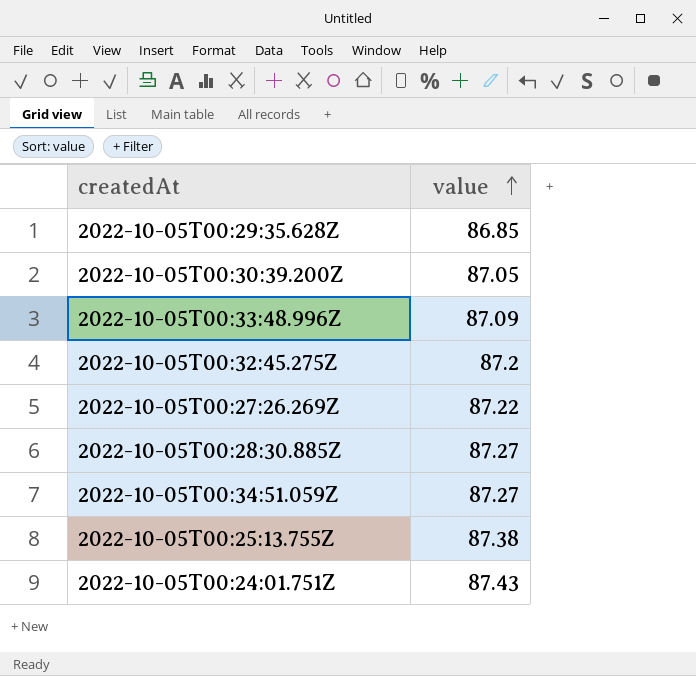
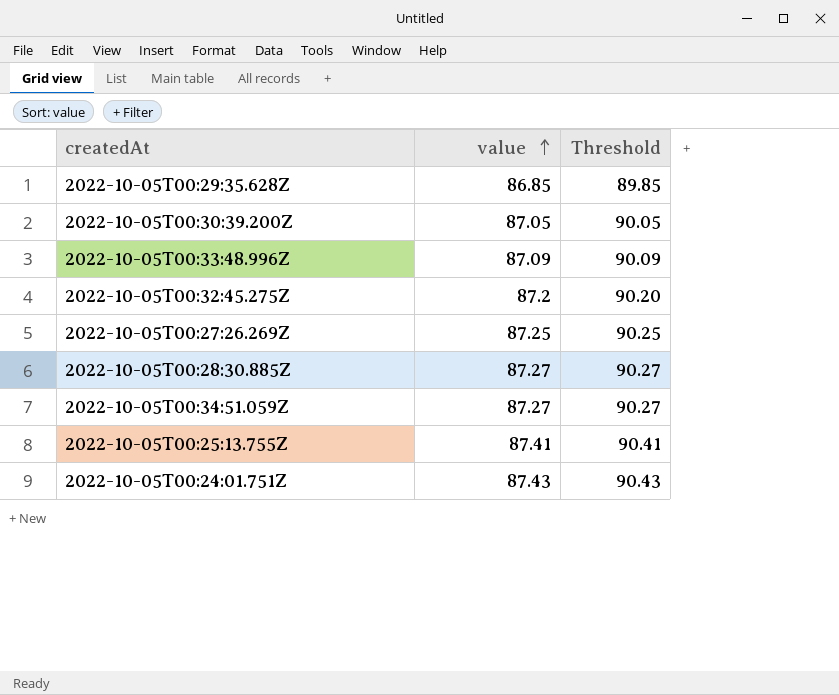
column Threshold | formula: none -> [value] + 3
2022-10-05T00:27:26.269Z | value: 87.22 -> 87.25
2022-10-05T00:25:13.755Z | value: 87.38 -> 87.41

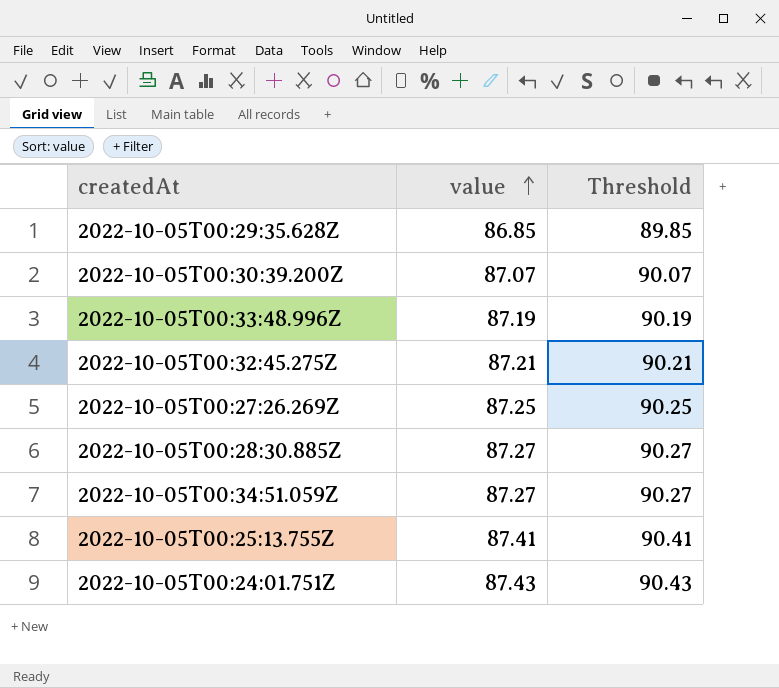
2022-10-05T00:30:39.200Z | value: 87.05 -> 87.07
2022-10-05T00:30:39.200Z | Threshold: 90.05 -> 90.07
2022-10-05T00:33:48.996Z | value: 87.09 -> 87.19
2022-10-05T00:33:48.996Z | Threshold: 90.09 -> 90.19
2022-10-05T00:32:45.275Z | value: 87.2 -> 87.21
2022-10-05T00:32:45.275Z | Threshold: 90.20 -> 90.21

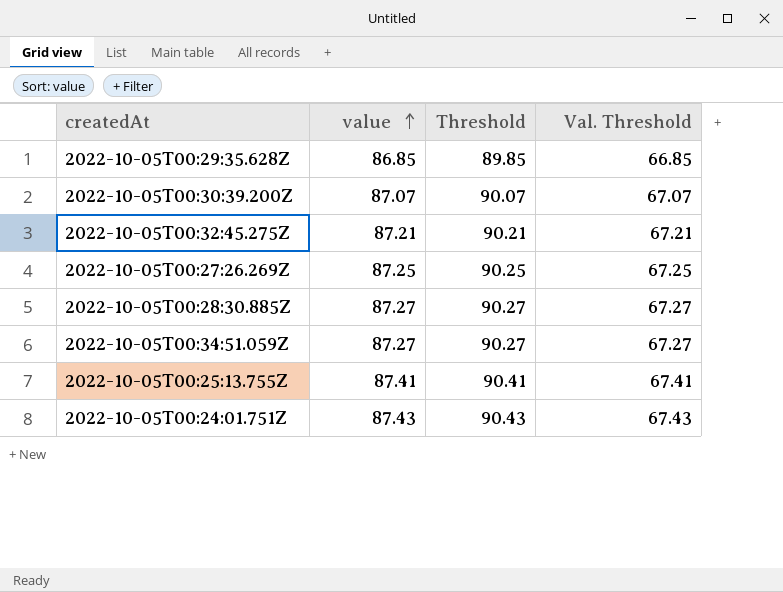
column Val. Threshold | formula: none -> [value] - 20
row 2022-10-05T00:33:48.996Z: 87.19 | 90.19 -> none

